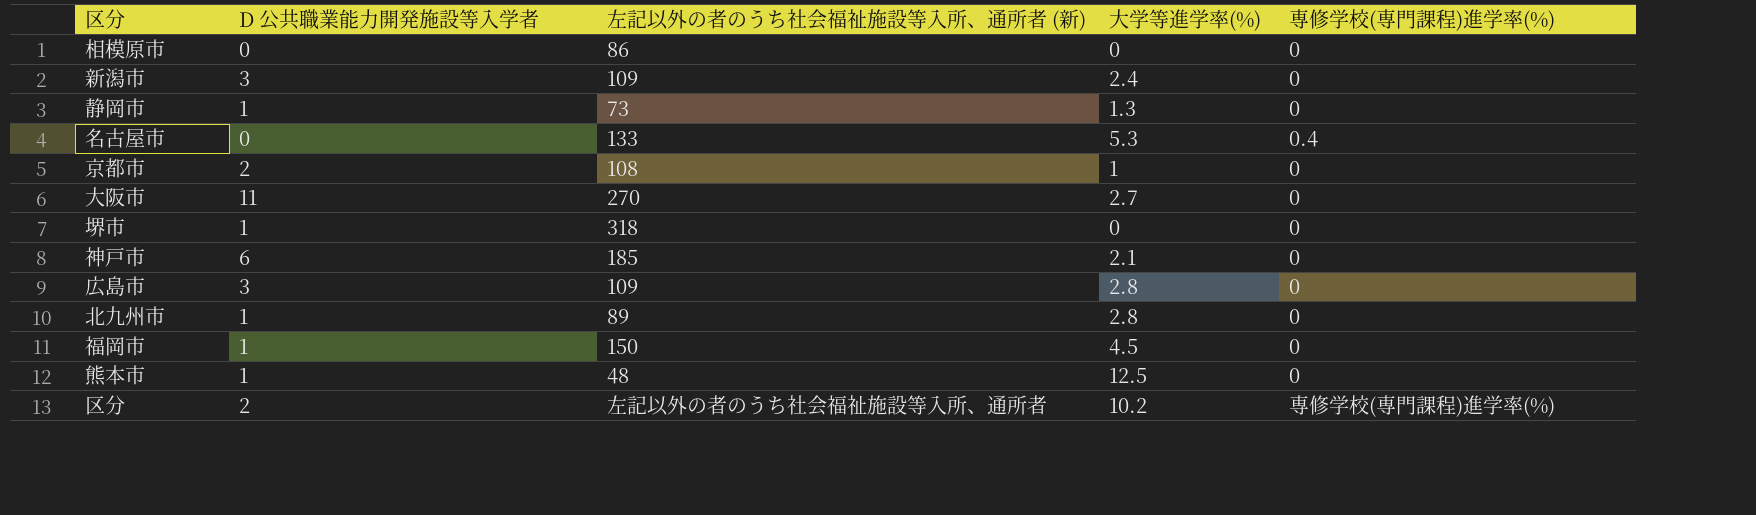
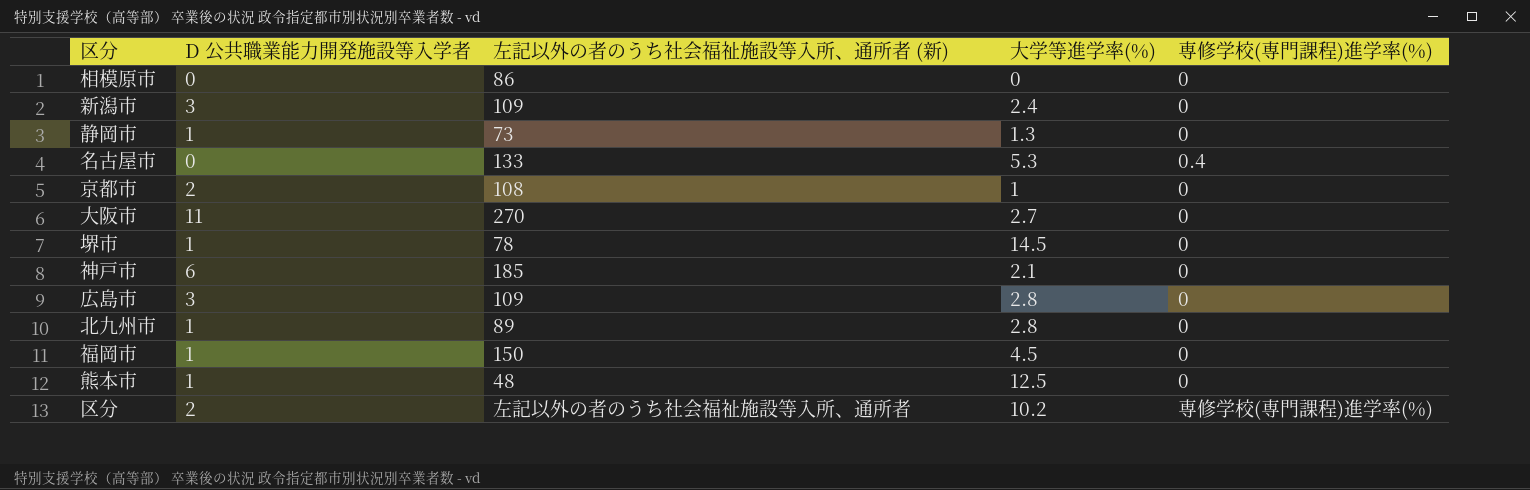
堺市 | 左記以外の者のうち社会福祉施設等入所、通所者 (新): 318 -> 78
堺市 | 大学等進学率(%): 0 -> 14.5

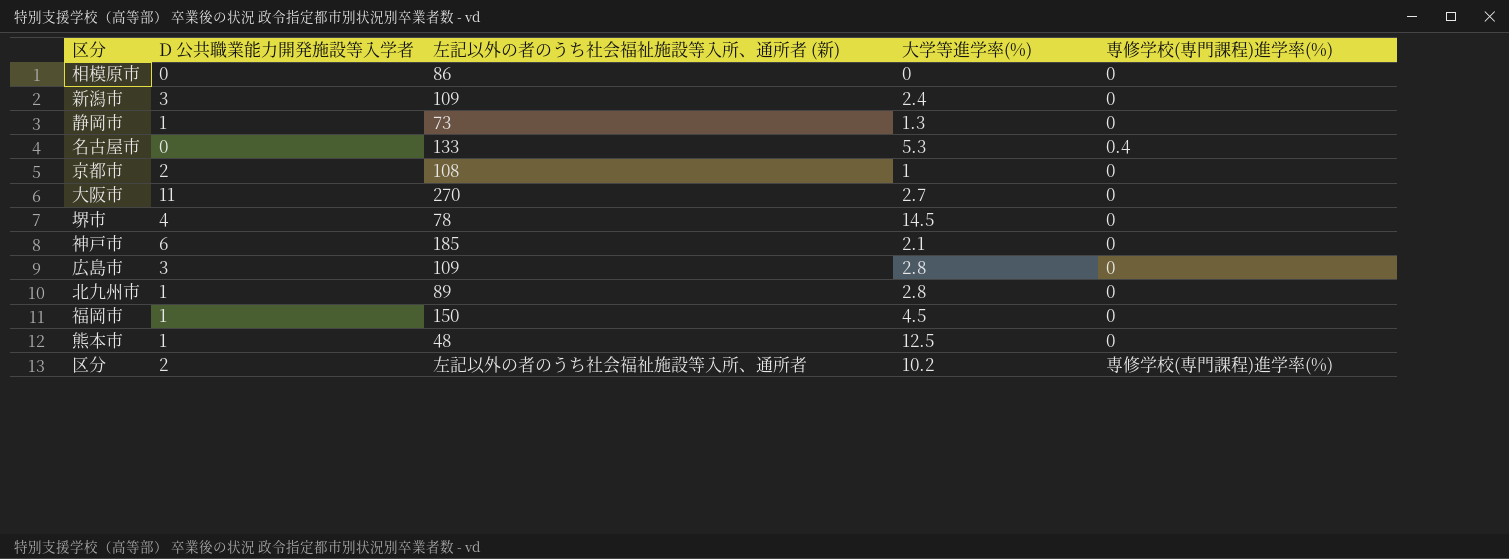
堺市 | D 公共職業能力開発施設等入学者: 1 -> 4

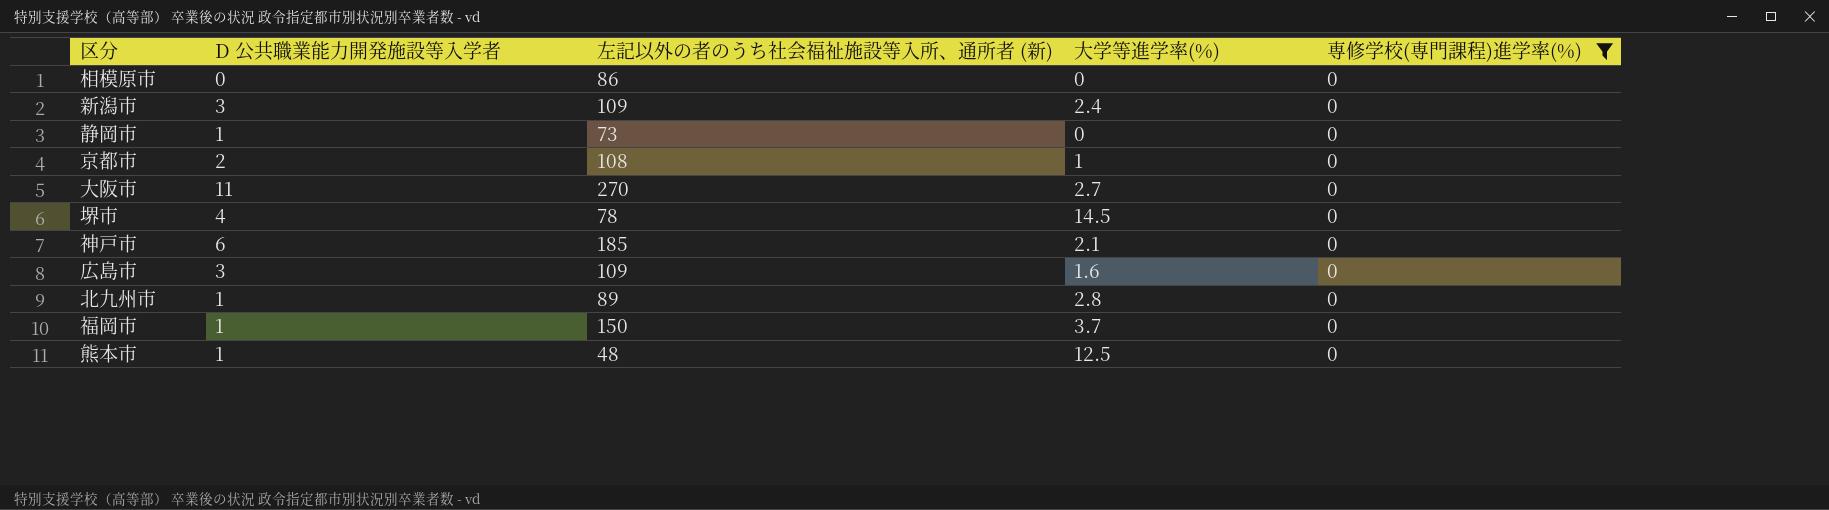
filter: none -> 専修学校(専門課程)進学率(%) = 0
静岡市 | 大学等進学率(%): 1.3 -> 0
広島市 | 大学等進学率(%): 2.8 -> 1.6
福岡市 | 大学等進学率(%): 4.5 -> 3.7

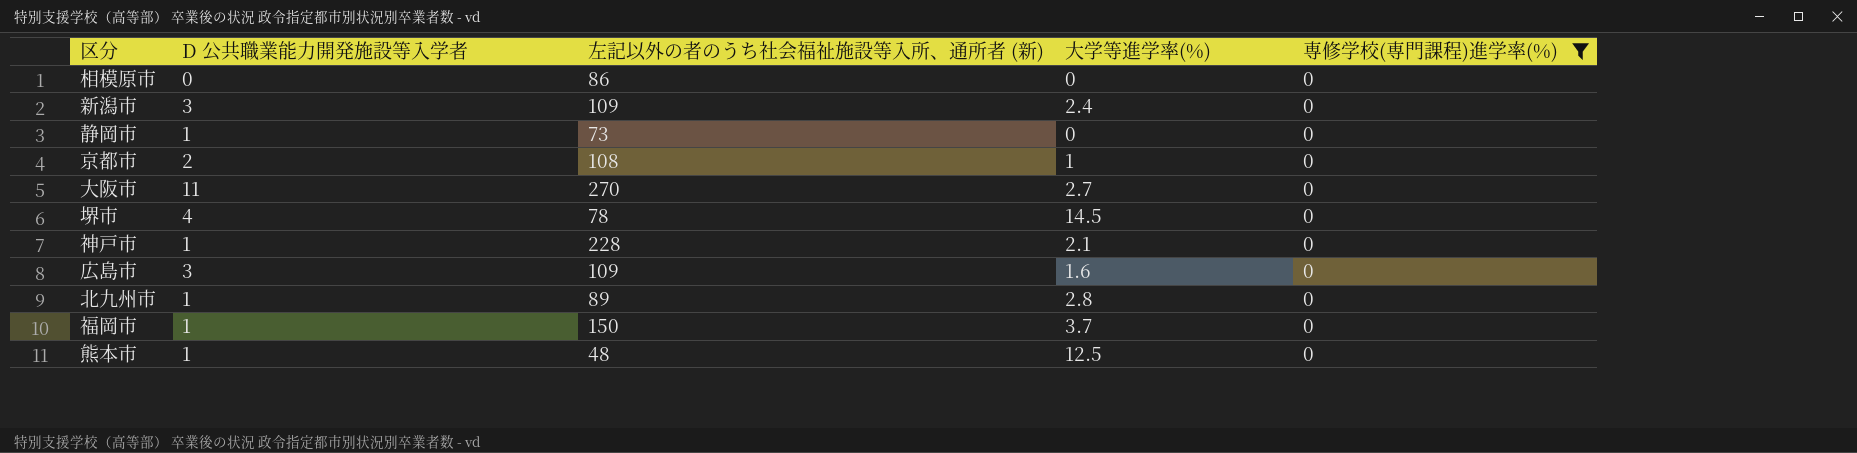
神戸市 | D 公共職業能力開発施設等入学者: 6 -> 1
神戸市 | 左記以外の者のうち社会福祉施設等入所、通所者 (新): 185 -> 228

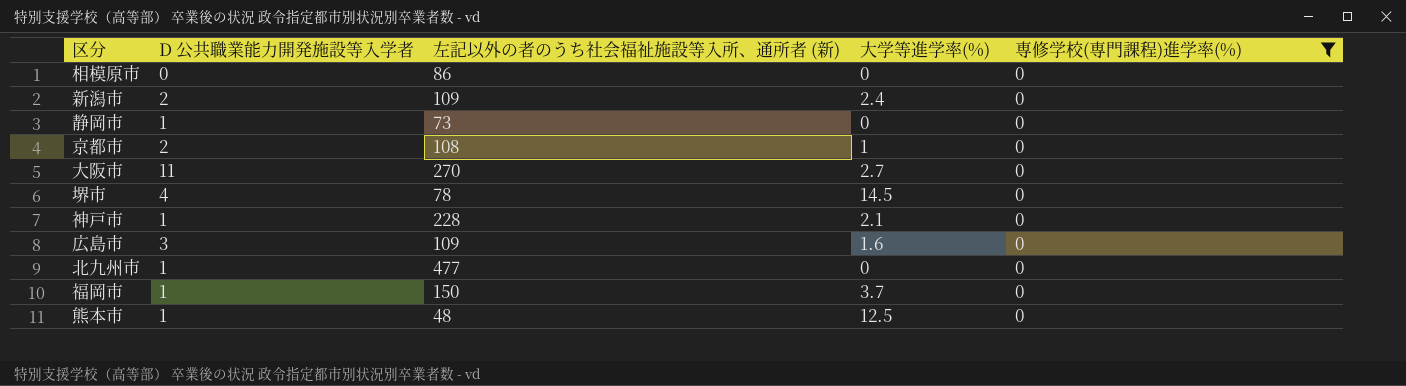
新潟市 | D 公共職業能力開発施設等入学者: 3 -> 2
北九州市 | 左記以外の者のうち社会福祉施設等入所、通所者 (新): 89 -> 477
北九州市 | 大学等進学率(%): 2.8 -> 0

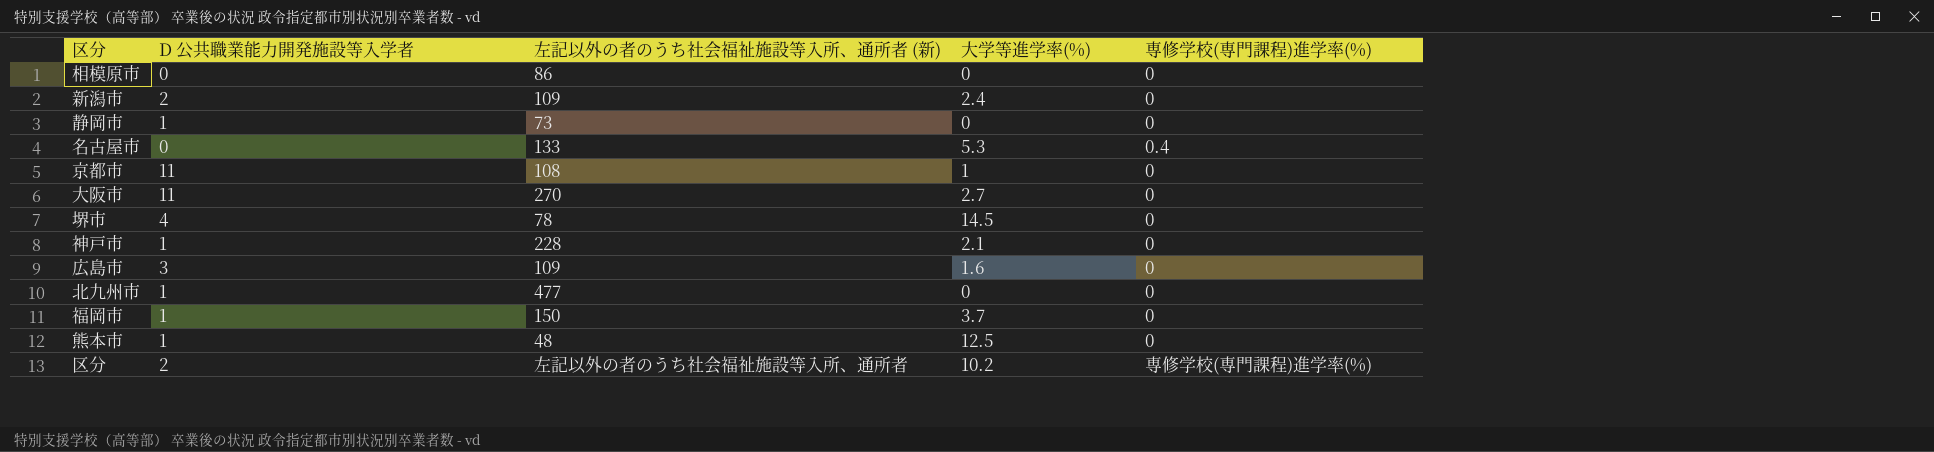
filter: 専修学校(専門課程)進学率(%) = 0 -> none
京都市 | D 公共職業能力開発施設等入学者: 2 -> 11

